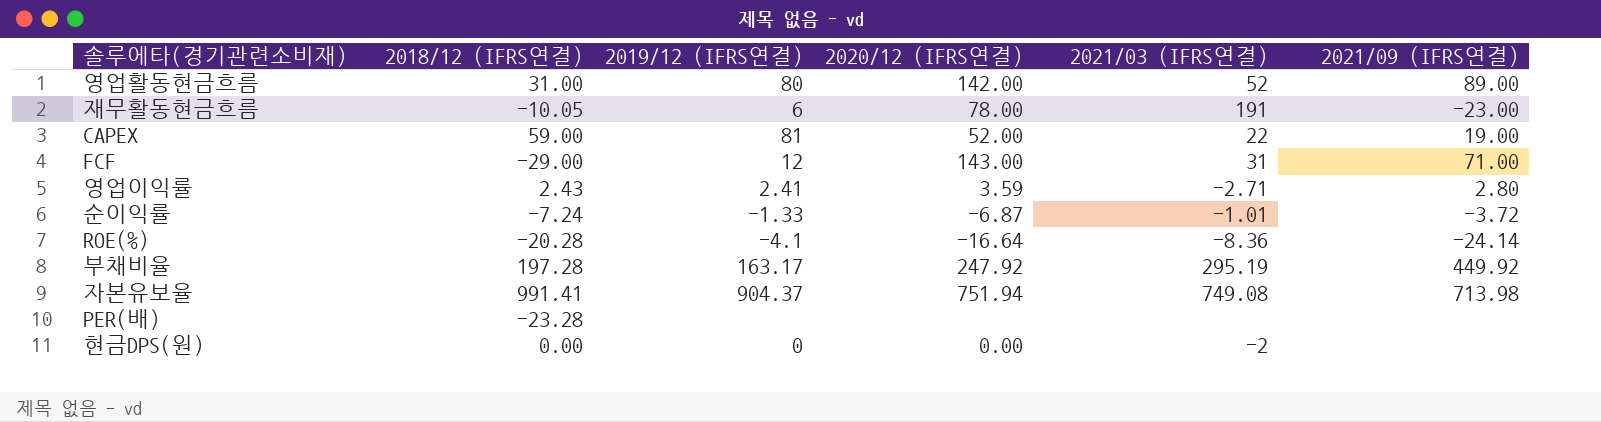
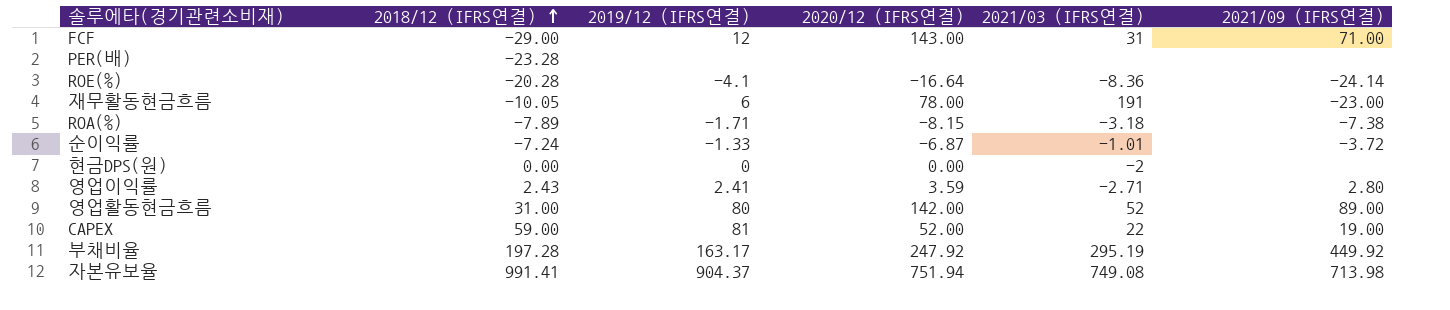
row order: none -> 2018/12 (IFRS연결) ascending
row ROA(%): none -> -7.89 | -1.71 | -8.15 | -3.18 | -7.38

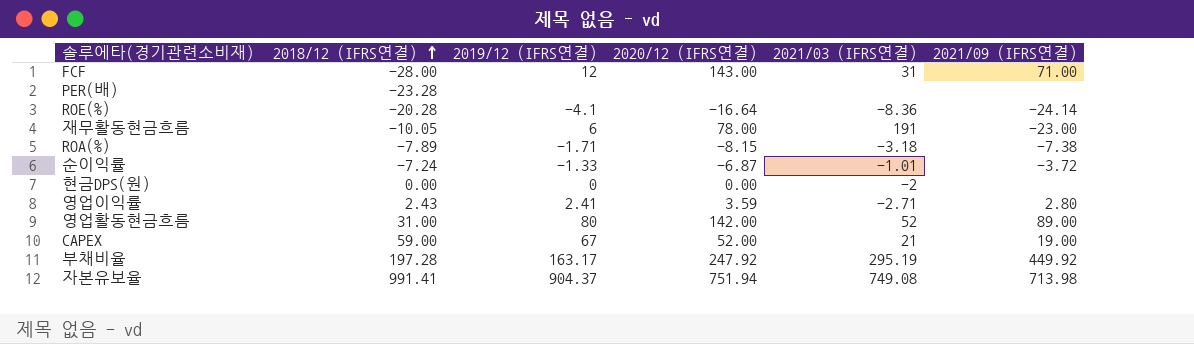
FCF | 2018/12 (IFRS연결): -29.00 -> -28.00
CAPEX | 2019/12 (IFRS연결): 81 -> 67
CAPEX | 2021/03 (IFRS연결): 22 -> 21

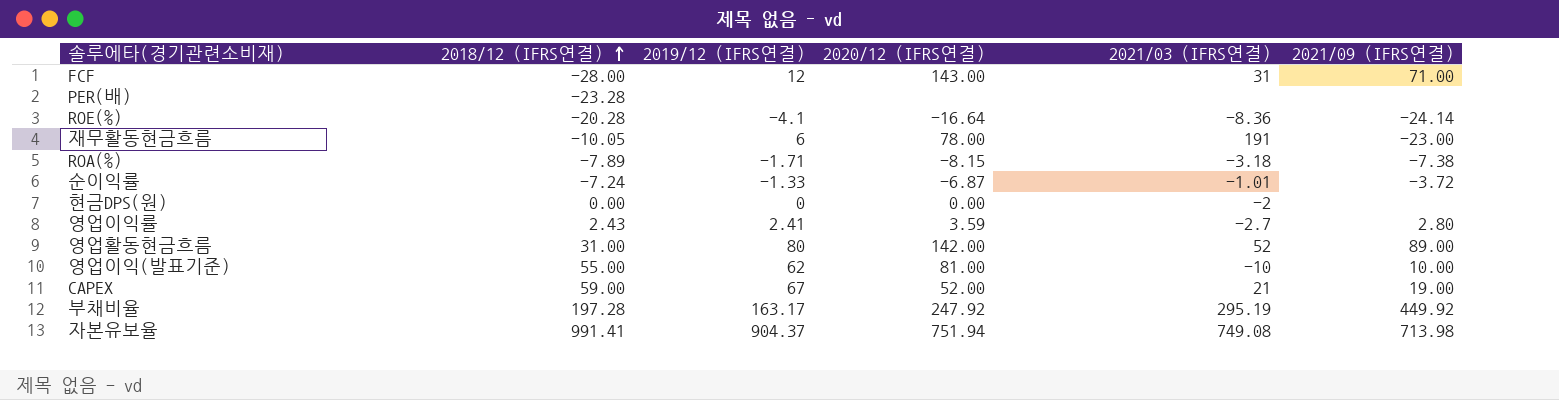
영업이익률 | 2021/03 (IFRS연결): -2.71 -> -2.7
row 영업이익(발표기준): none -> 55.00 | 62 | 81.00 | -10 | 10.00

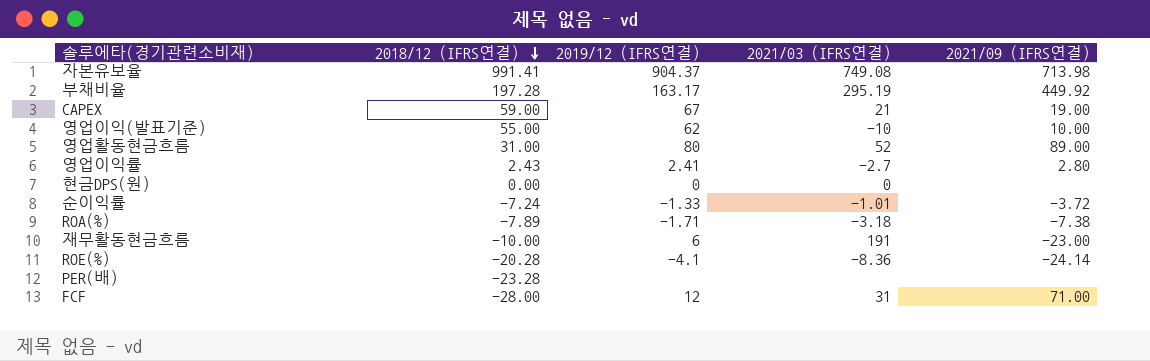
row order: 2018/12 (IFRS연결) ascending -> 2018/12 (IFRS연결) descending
column 2020/12 (IFRS연결) | position: 4 -> none
현금DPS(원) | 2021/03 (IFRS연결): -2 -> 0
재무활동현금흐름 | 2018/12 (IFRS연결): -10.05 -> -10.00

